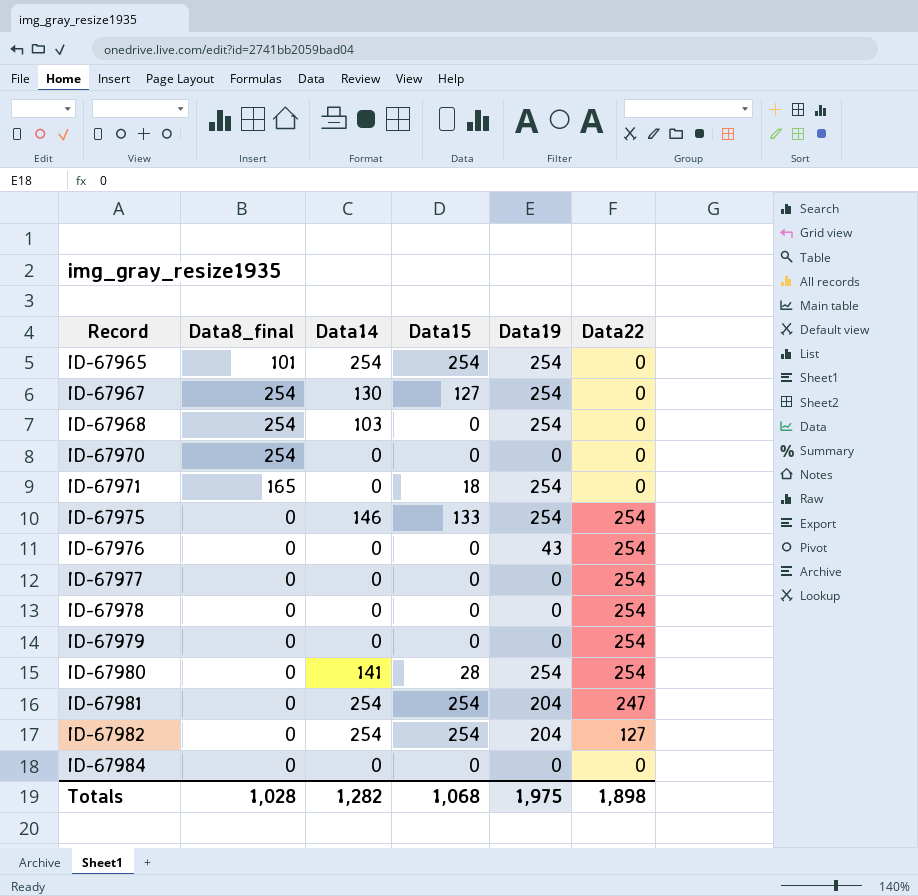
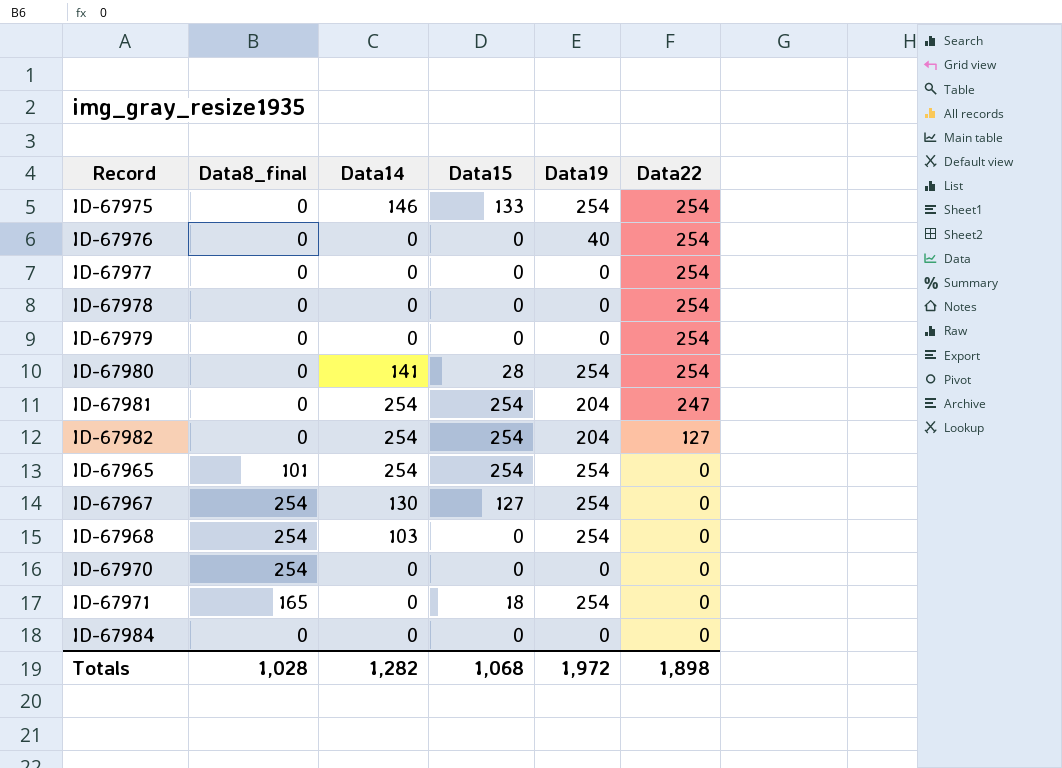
row order: Record ascending -> Data22 descending
ID-67976 | Data19: 43 -> 40
Totals | Data19: 1,975 -> 1,972

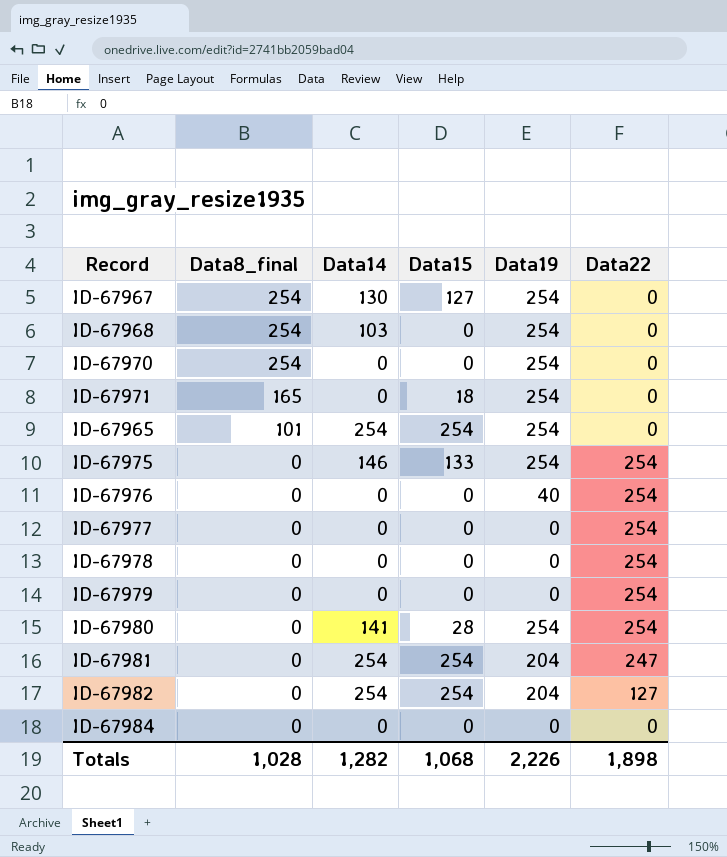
row order: Data22 descending -> Data8_final descending
ID-67970 | Data19: 0 -> 254
Totals | Data19: 1,972 -> 2,226

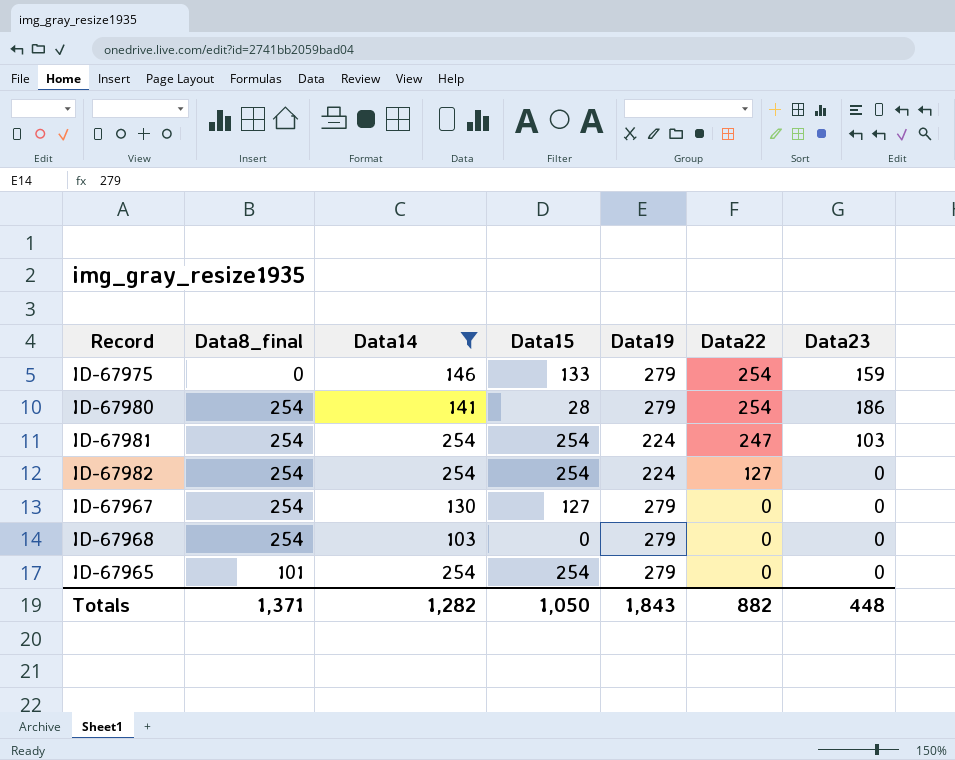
filter: none -> Data14 != 0
row order: Data8_final descending -> Data22 descending
column Data23 | position: none -> 7
ID-67975 | Data19: 254 -> 279
ID-67980 | Data8_final: 0 -> 254
ID-67980 | Data19: 254 -> 279
ID-67981 | Data8_final: 0 -> 254
ID-67981 | Data19: 204 -> 224
ID-67982 | Data8_final: 0 -> 254
ID-67982 | Data19: 204 -> 224
ID-67967 | Data19: 254 -> 279
ID-67968 | Data19: 254 -> 279
ID-67965 | Data19: 254 -> 279
Totals | Data8_final: 1,028 -> 1,371
Totals | Data15: 1,068 -> 1,050
Totals | Data19: 2,226 -> 1,843
Totals | Data22: 1,898 -> 882

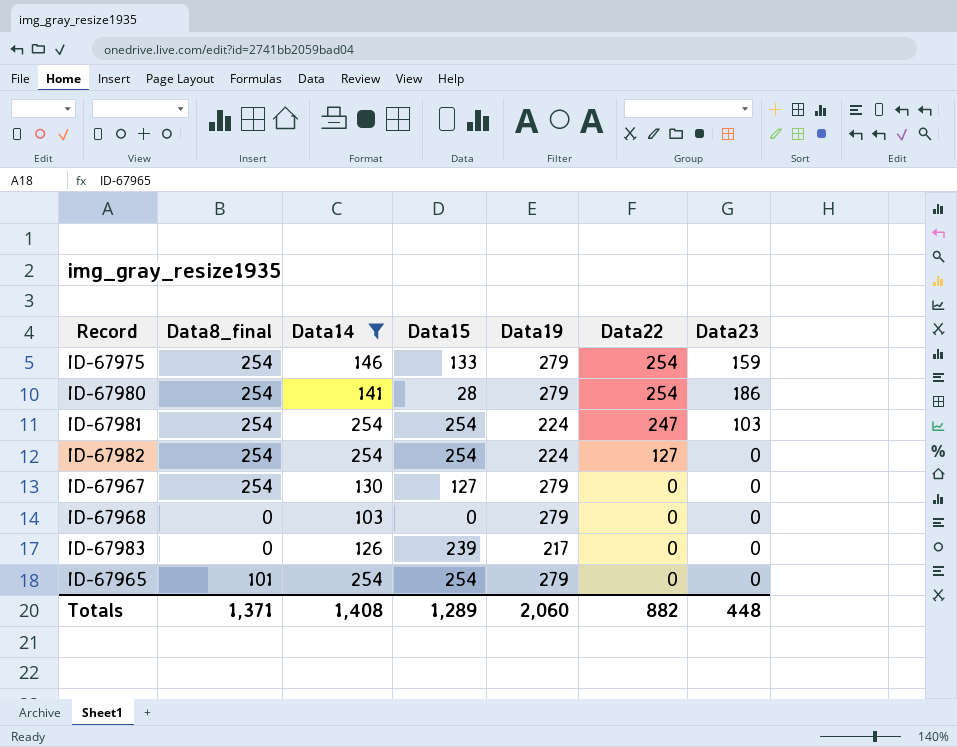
ID-67975 | Data8_final: 0 -> 254
ID-67968 | Data8_final: 254 -> 0
row ID-67983: none -> 0 | 126 | 239 | 217 | 0 | 0
Totals | Data14: 1,282 -> 1,408
Totals | Data15: 1,050 -> 1,289
Totals | Data19: 1,843 -> 2,060

